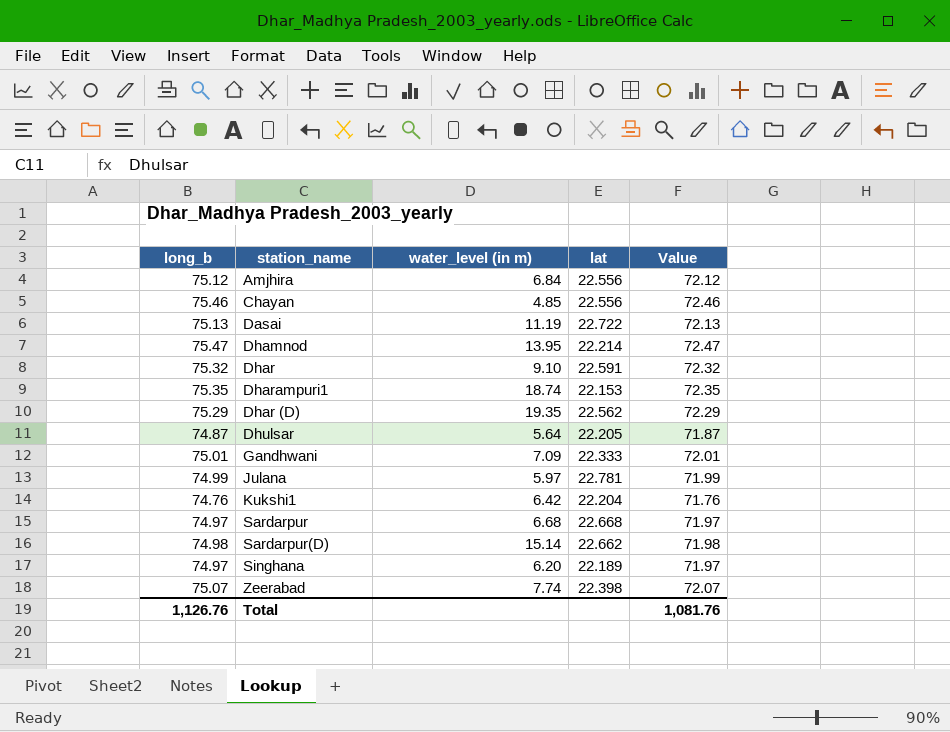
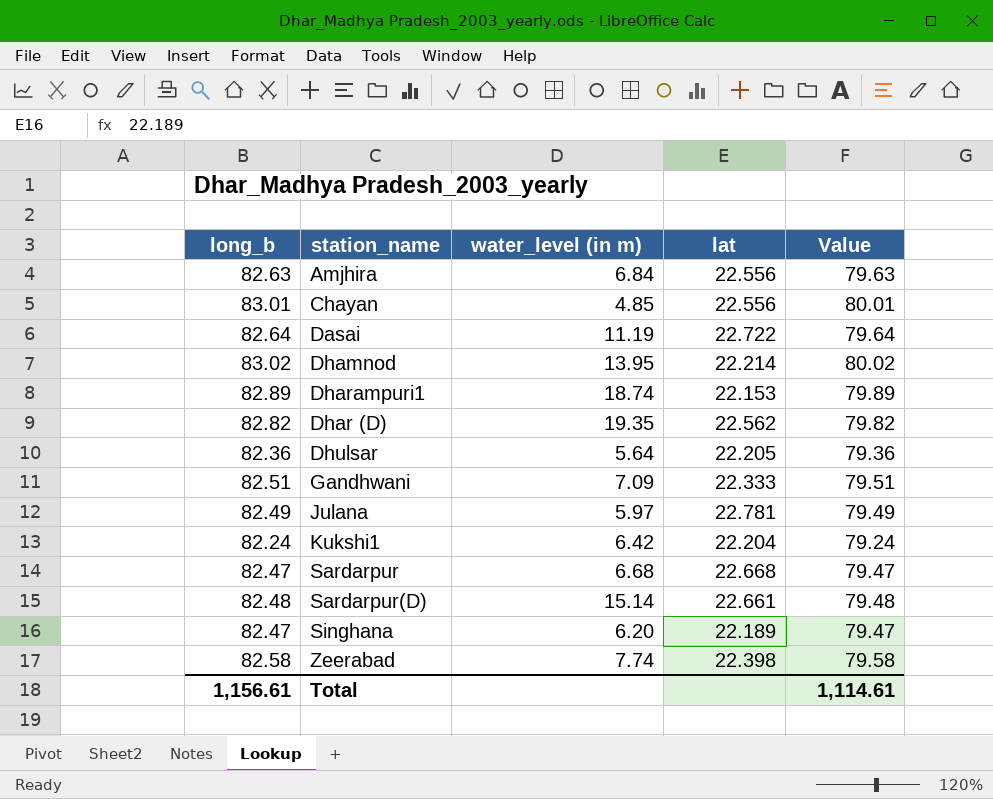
row Dhar: 75.32 | 9.10 | 22.591 | 72.32 -> none
Amjhira | long_b: 75.12 -> 82.63
Amjhira | Value: 72.12 -> 79.63
Chayan | long_b: 75.46 -> 83.01
Chayan | Value: 72.46 -> 80.01
Dasai | long_b: 75.13 -> 82.64
Dasai | Value: 72.13 -> 79.64
Dhamnod | long_b: 75.47 -> 83.02
Dhamnod | Value: 72.47 -> 80.02
Dharampuri1 | long_b: 75.35 -> 82.89
Dharampuri1 | Value: 72.35 -> 79.89
Dhar (D) | long_b: 75.29 -> 82.82
Dhar (D) | Value: 72.29 -> 79.82
Dhulsar | long_b: 74.87 -> 82.36
Dhulsar | Value: 71.87 -> 79.36
Gandhwani | long_b: 75.01 -> 82.51
Gandhwani | Value: 72.01 -> 79.51
Julana | long_b: 74.99 -> 82.49
Julana | Value: 71.99 -> 79.49
Kukshi1 | long_b: 74.76 -> 82.24
Kukshi1 | Value: 71.76 -> 79.24
Sardarpur | long_b: 74.97 -> 82.47
Sardarpur | Value: 71.97 -> 79.47
Sardarpur(D) | long_b: 74.98 -> 82.48
Sardarpur(D) | lat: 22.662 -> 22.661
Sardarpur(D) | Value: 71.98 -> 79.48
Singhana | long_b: 74.97 -> 82.47
Singhana | Value: 71.97 -> 79.47
Zeerabad | long_b: 75.07 -> 82.58
Zeerabad | Value: 72.07 -> 79.58
Total | long_b: 1,126.76 -> 1,156.61
Total | Value: 1,081.76 -> 1,114.61

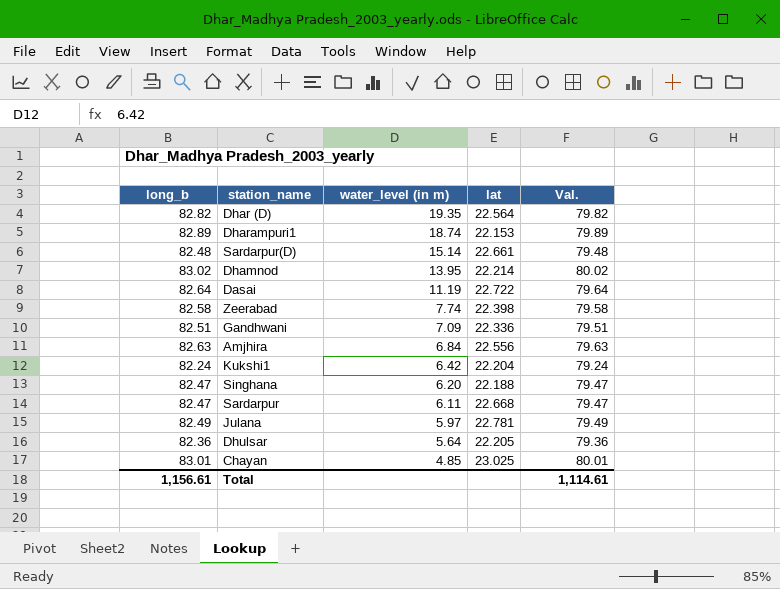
row order: none -> water_level (in m) descending
column name: Value -> Val.
Dhar (D) | lat: 22.562 -> 22.564
Gandhwani | lat: 22.333 -> 22.336
Singhana | lat: 22.189 -> 22.188
Sardarpur | water_level (in m): 6.68 -> 6.11
Chayan | lat: 22.556 -> 23.025

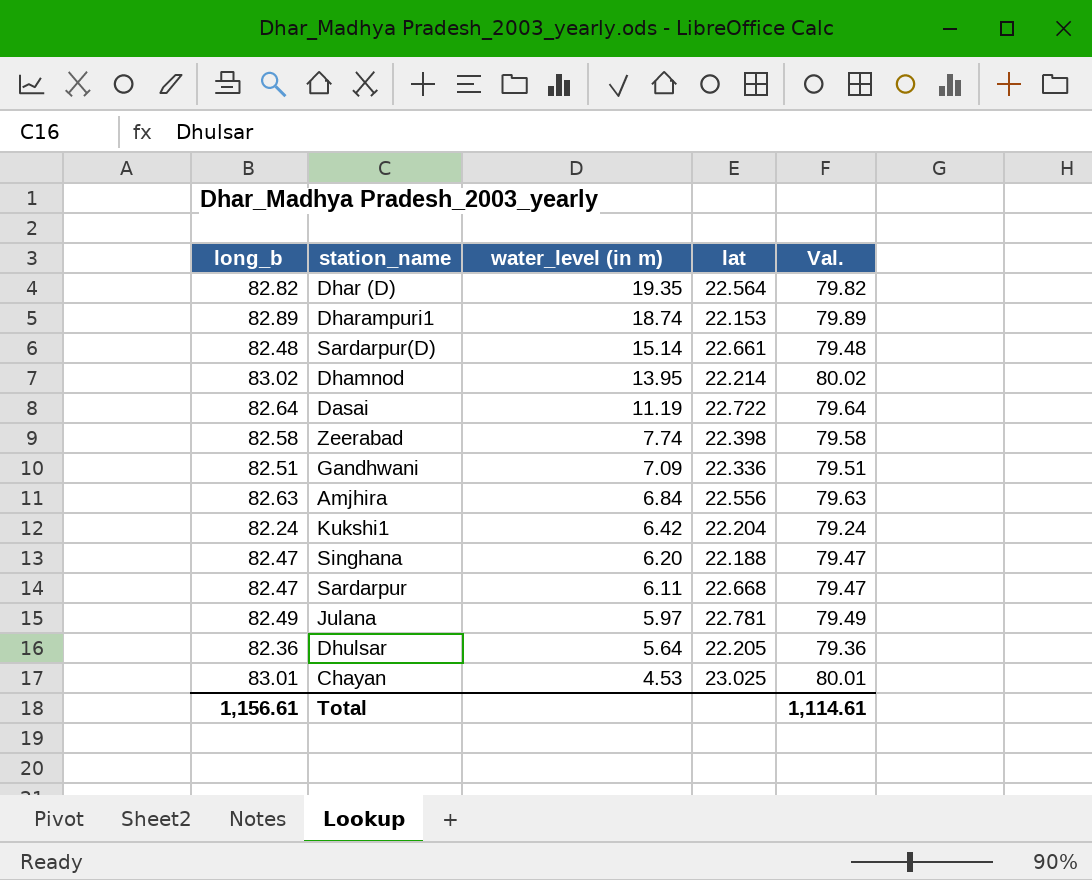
Chayan | water_level (in m): 4.85 -> 4.53

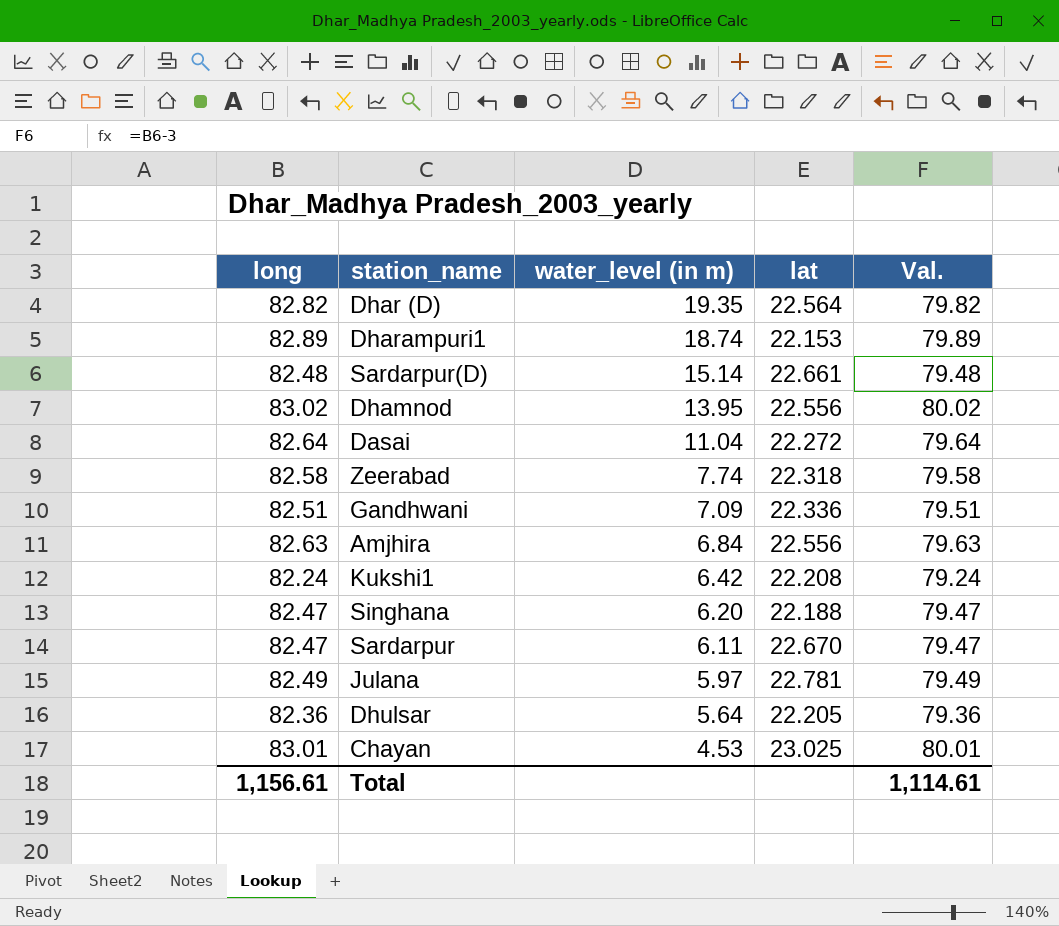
column name: long_b -> long
Dhamnod | lat: 22.214 -> 22.556
Dasai | water_level (in m): 11.19 -> 11.04
Dasai | lat: 22.722 -> 22.272
Zeerabad | lat: 22.398 -> 22.318
Kukshi1 | lat: 22.204 -> 22.208
Sardarpur | lat: 22.668 -> 22.670

